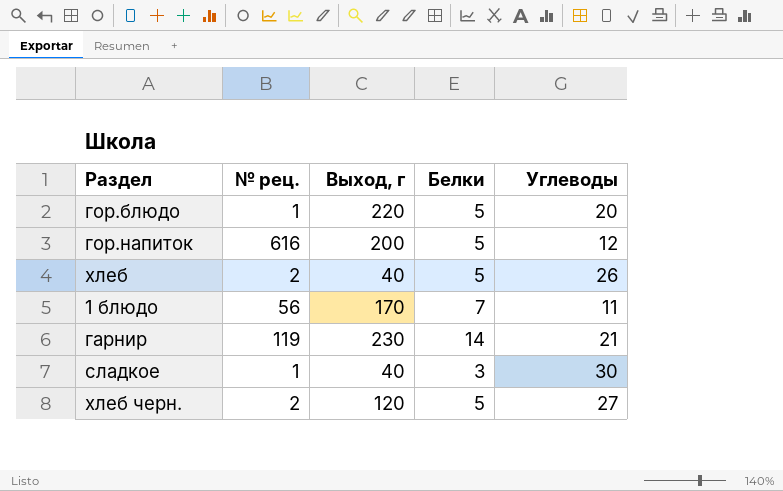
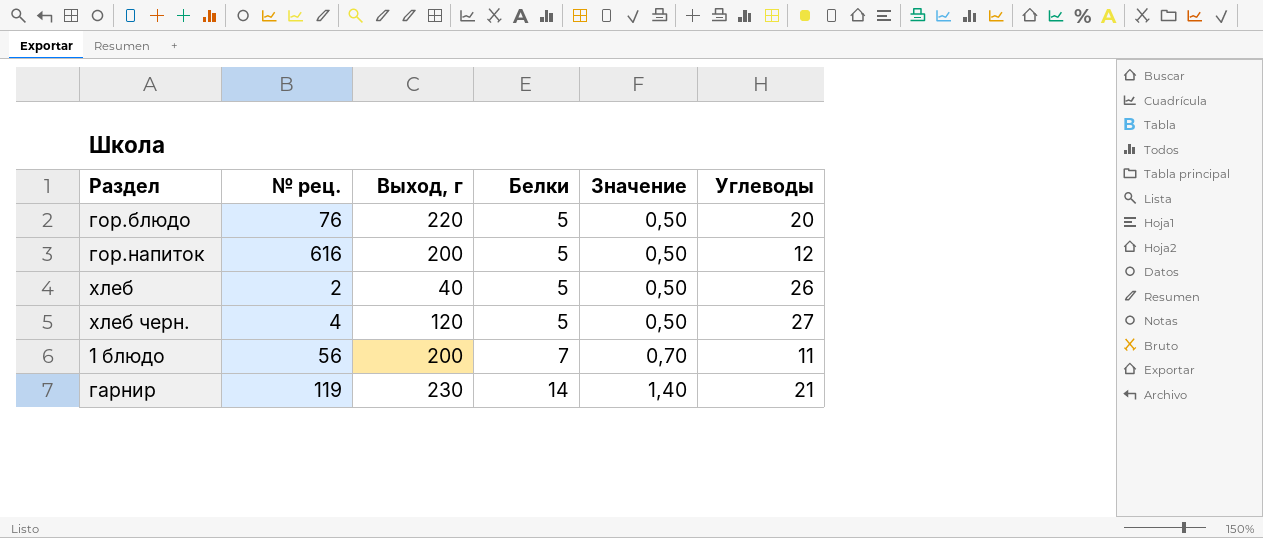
row order: none -> Белки ascending
column Значение | formula: none -> [Белки] * 0,1
row сладкое: 1 | 40 | 3 | 30 -> none
гор.блюдо | № рец.: 1 -> 76
хлеб черн. | № рец.: 2 -> 4
1 блюдо | Выход, г: 170 -> 200

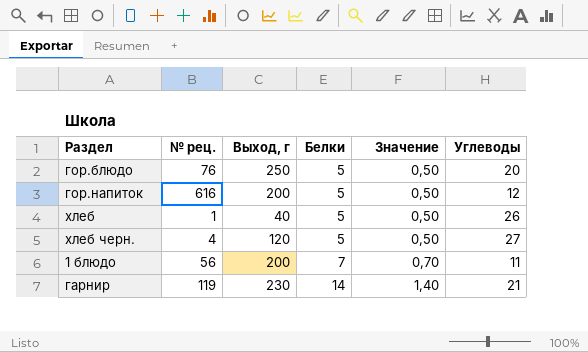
гор.блюдо | Выход, г: 220 -> 250
хлеб | № рец.: 2 -> 1

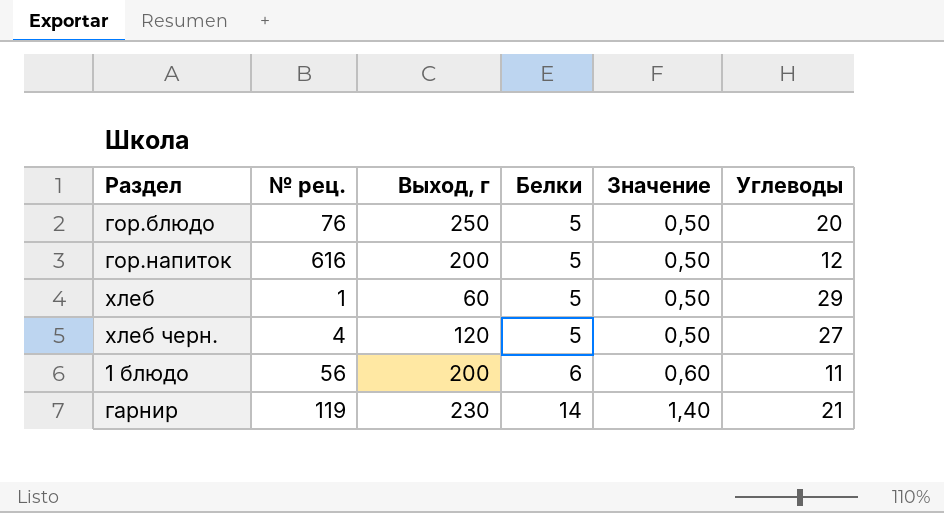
хлеб | Выход, г: 40 -> 60
хлеб | Углеводы: 26 -> 29
1 блюдо | Белки: 7 -> 6
1 блюдо | Значение: 0,70 -> 0,60

